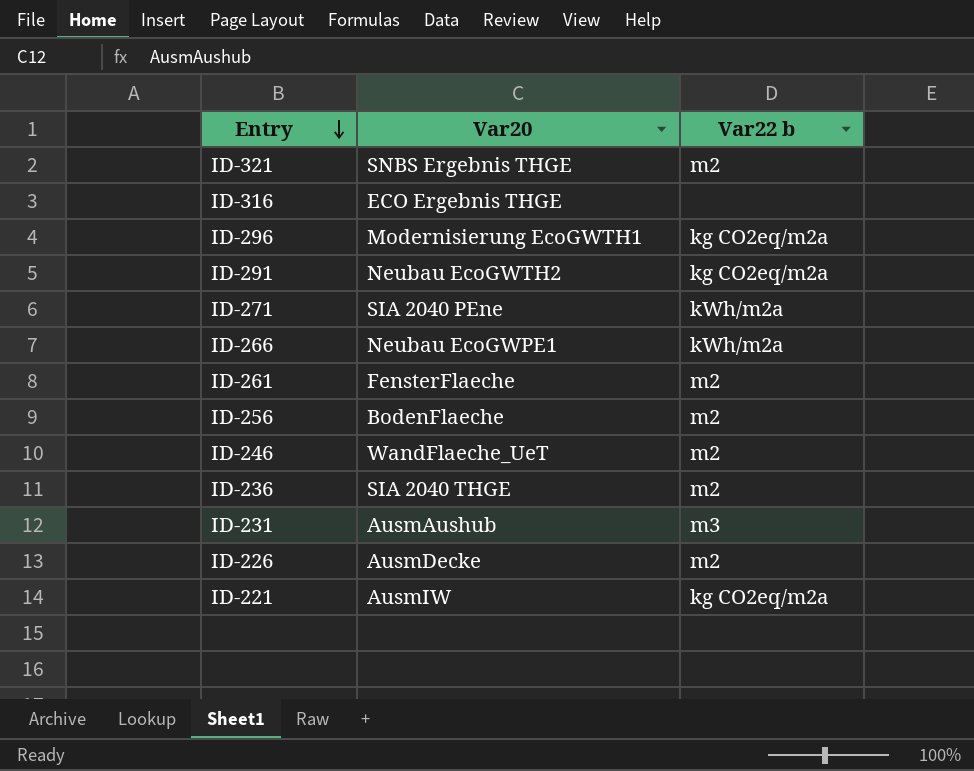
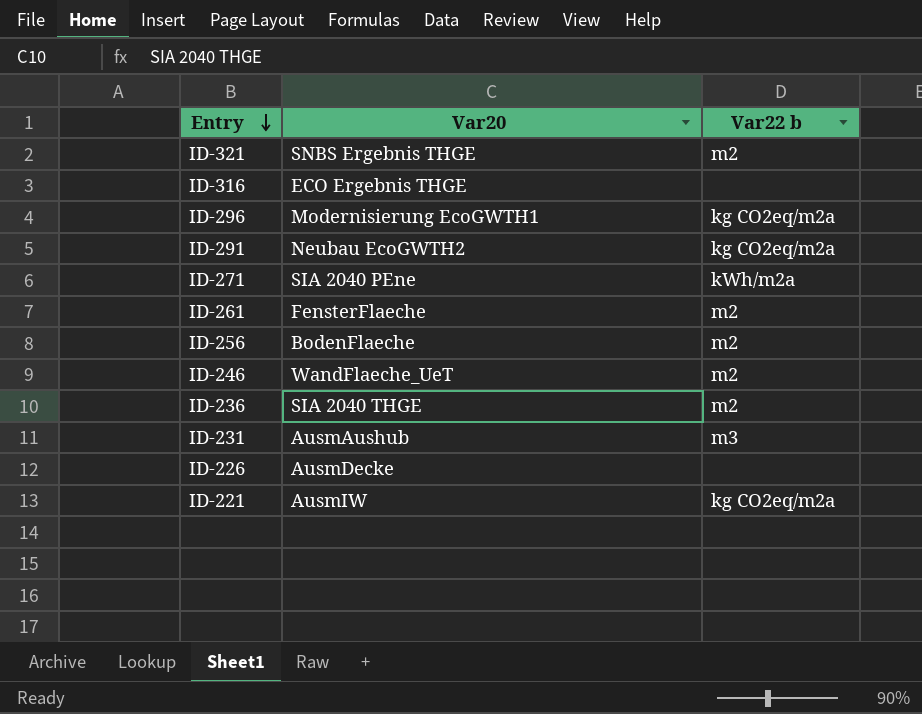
row ID-266: Neubau EcoGWPE1 | kWh/m2a -> none
ID-226 | Var22 b: m2 -> none

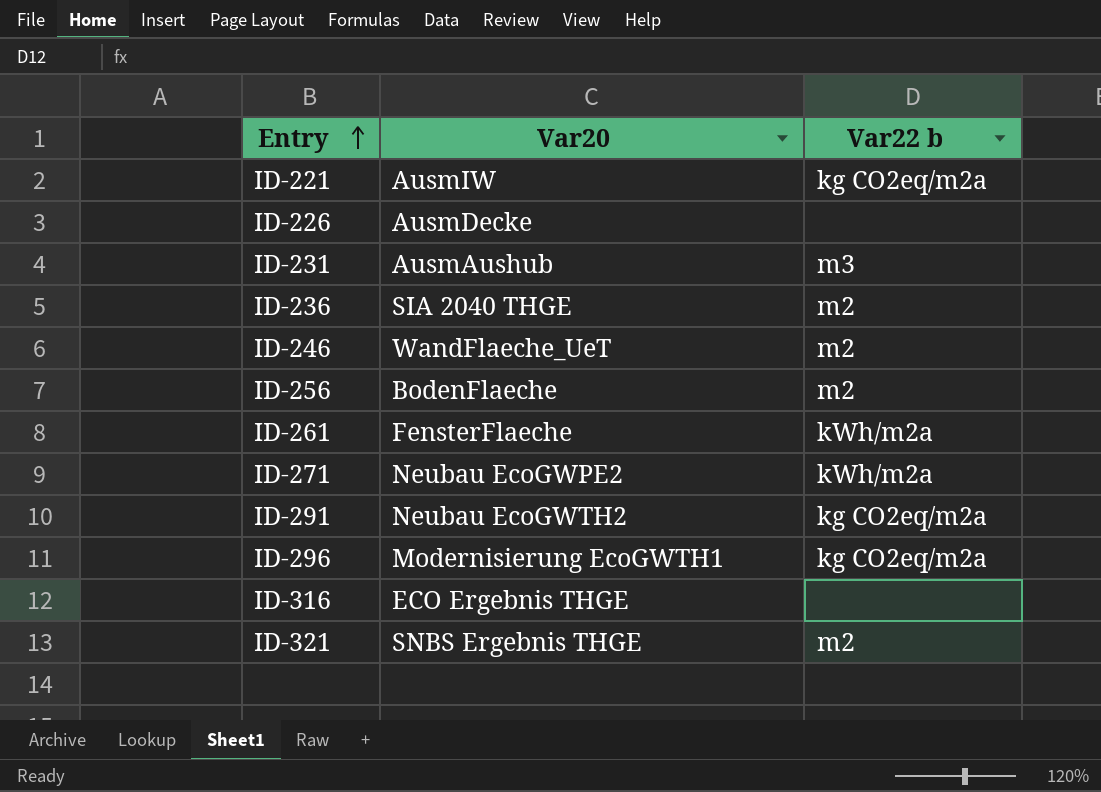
row order: Entry descending -> Entry ascending
ID-261 | Var22 b: m2 -> kWh/m2a
ID-271 | Var20: SIA 2040 PEne -> Neubau EcoGWPE2

